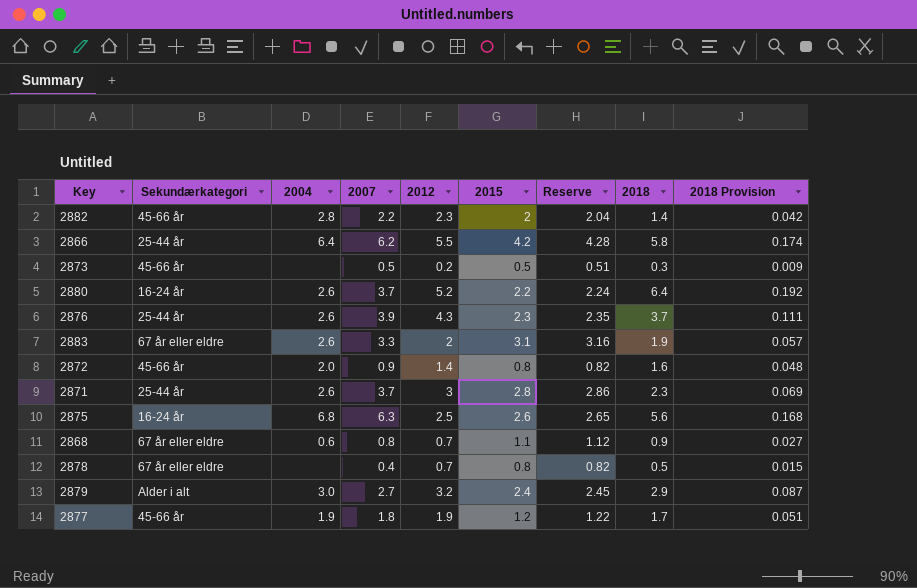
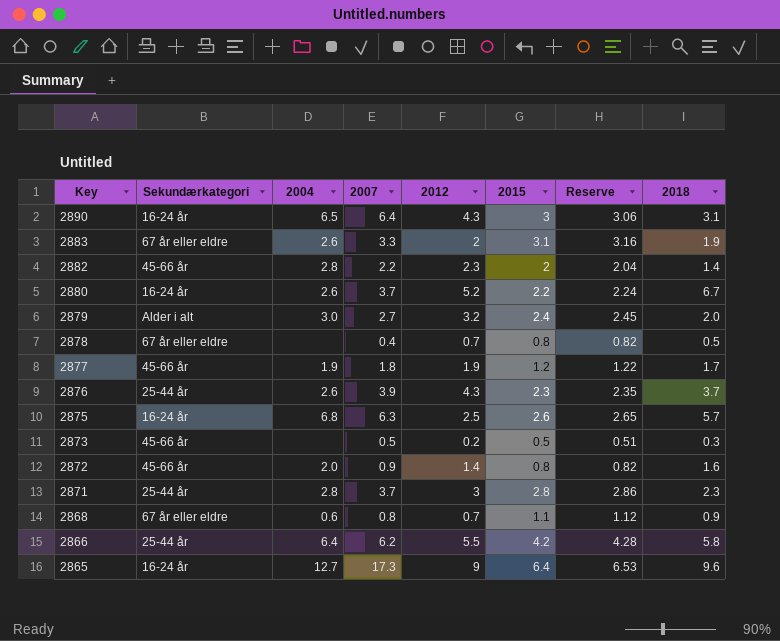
row order: none -> Key descending
column 2018 Provision | formula: [2018] * 0.03 -> none
row 2890: none -> 16-24 år | 6.5 | 6.4 | 4.3 | 3 | 3.06 | 3.1
2880 | 2018: 6.4 -> 6.7
2879 | 2018: 2.9 -> 2.0
2875 | 2018: 5.6 -> 5.7
2871 | 2004: 2.6 -> 2.8
row 2865: none -> 16-24 år | 12.7 | 17.3 | 9 | 6.4 | 6.53 | 9.6

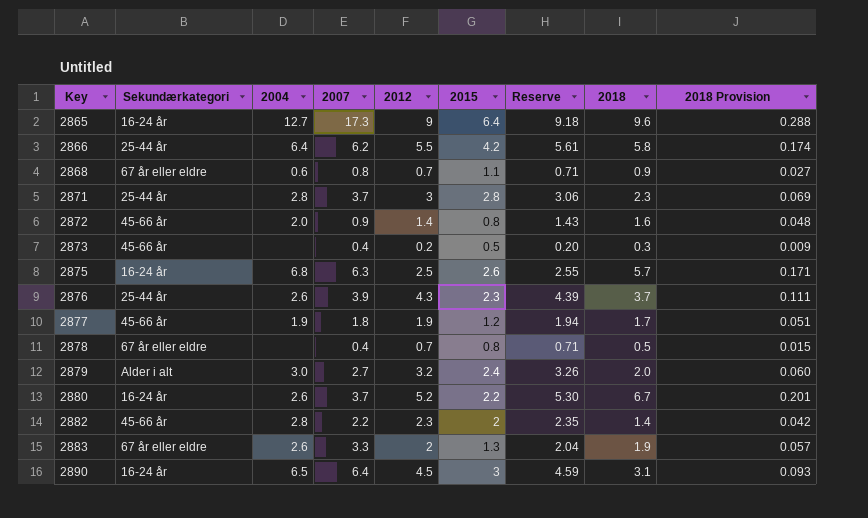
row order: Key descending -> Key ascending
column Reserve | formula: [2015] * 1.02 -> [2012] * 1.02
column 2018 Provision | formula: none -> [2018] * 0.03
2873 | 2007: 0.5 -> 0.4
2883 | 2015: 3.1 -> 1.3
2890 | 2012: 4.3 -> 4.5

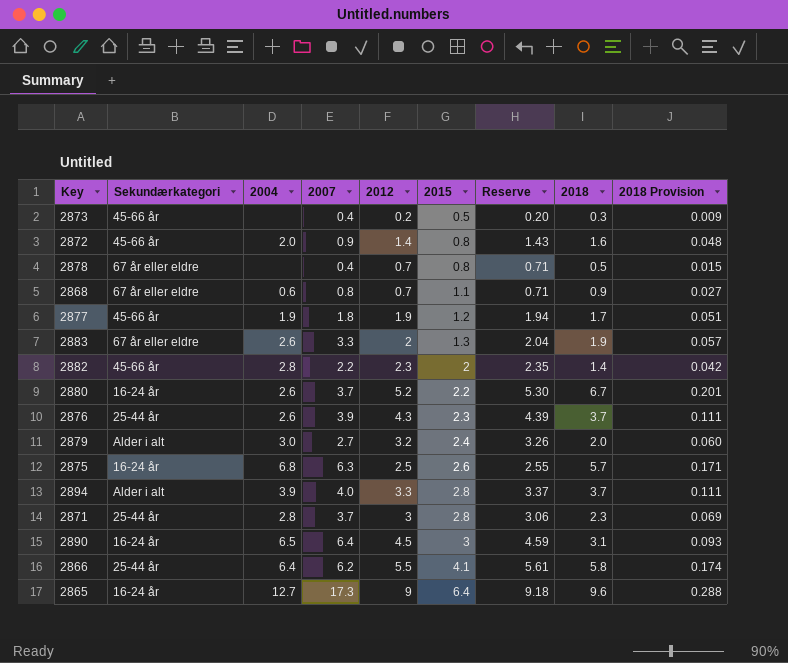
row order: Key ascending -> 2015 ascending
row 2894: none -> Alder i alt | 3.9 | 4.0 | 3.3 | 2.8 | 3.37 | 3.7 | 0.111
2866 | 2015: 4.2 -> 4.1

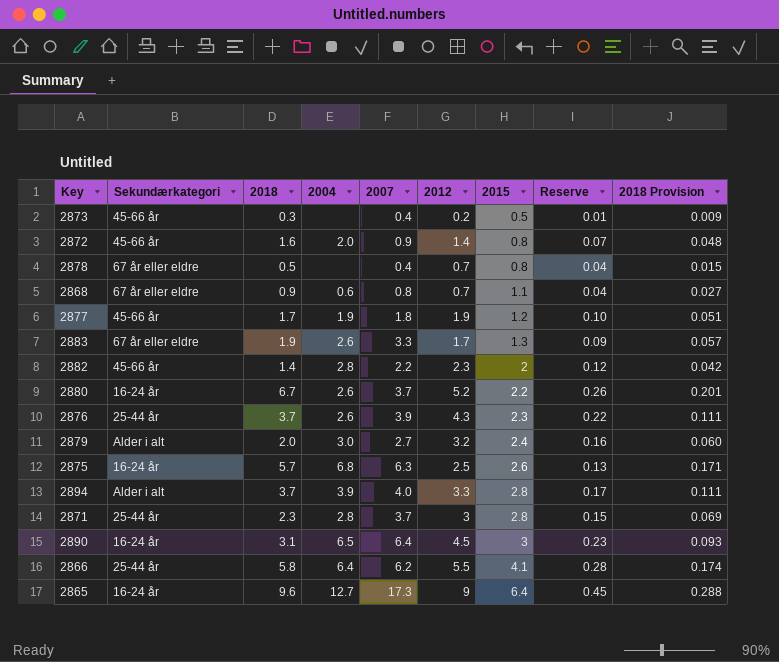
column 2018 | position: 8 -> 3
column Reserve | formula: [2012] * 1.02 -> [2012] * 0.05
2883 | 2012: 2 -> 1.7

